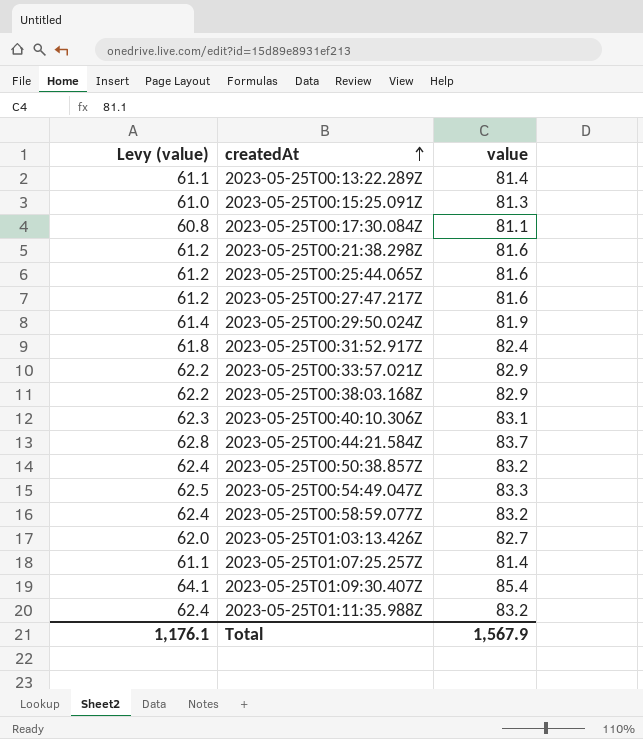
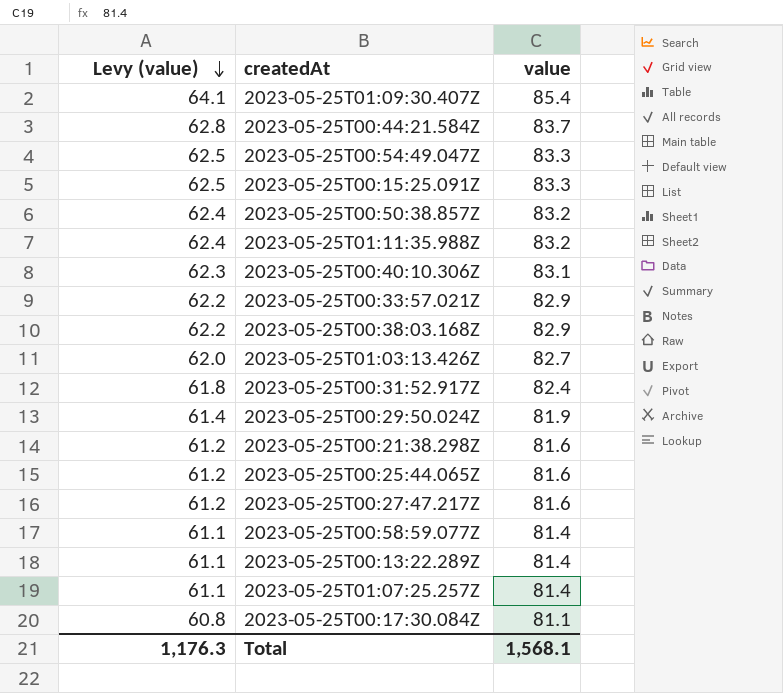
row order: createdAt ascending -> Levy (value) descending
2023-05-25T00:15:25.091Z | Levy (value): 61.0 -> 62.5
2023-05-25T00:15:25.091Z | value: 81.3 -> 83.3
2023-05-25T00:58:59.077Z | Levy (value): 62.4 -> 61.1
2023-05-25T00:58:59.077Z | value: 83.2 -> 81.4
Total | Levy (value): 1,176.1 -> 1,176.3
Total | value: 1,567.9 -> 1,568.1

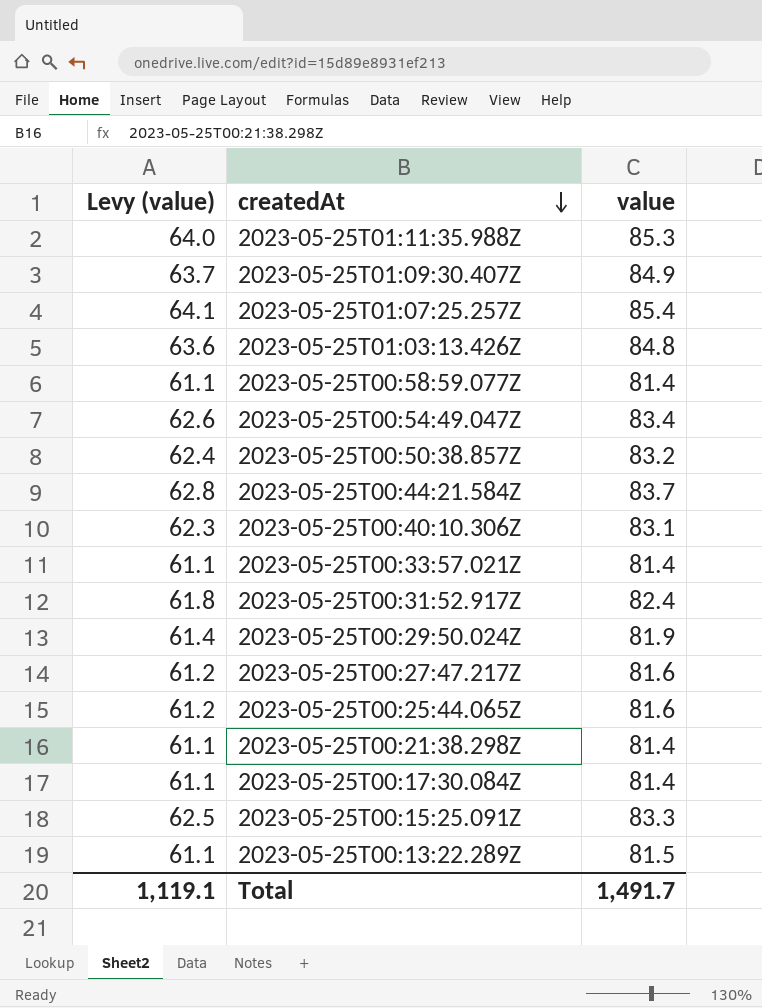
row order: Levy (value) descending -> createdAt descending
row 2023-05-25T00:38:03.168Z: 62.2 | 82.9 -> none
2023-05-25T01:11:35.988Z | Levy (value): 62.4 -> 64.0
2023-05-25T01:11:35.988Z | value: 83.2 -> 85.3
2023-05-25T01:09:30.407Z | Levy (value): 64.1 -> 63.7
2023-05-25T01:09:30.407Z | value: 85.4 -> 84.9
2023-05-25T01:07:25.257Z | Levy (value): 61.1 -> 64.1
2023-05-25T01:07:25.257Z | value: 81.4 -> 85.4
2023-05-25T01:03:13.426Z | Levy (value): 62.0 -> 63.6
2023-05-25T01:03:13.426Z | value: 82.7 -> 84.8
2023-05-25T00:54:49.047Z | Levy (value): 62.5 -> 62.6
2023-05-25T00:54:49.047Z | value: 83.3 -> 83.4
2023-05-25T00:33:57.021Z | Levy (value): 62.2 -> 61.1
2023-05-25T00:33:57.021Z | value: 82.9 -> 81.4
2023-05-25T00:21:38.298Z | Levy (value): 61.2 -> 61.1
2023-05-25T00:21:38.298Z | value: 81.6 -> 81.4
2023-05-25T00:17:30.084Z | Levy (value): 60.8 -> 61.1
2023-05-25T00:17:30.084Z | value: 81.1 -> 81.4
2023-05-25T00:13:22.289Z | value: 81.4 -> 81.5
Total | Levy (value): 1,176.3 -> 1,119.1
Total | value: 1,568.1 -> 1,491.7

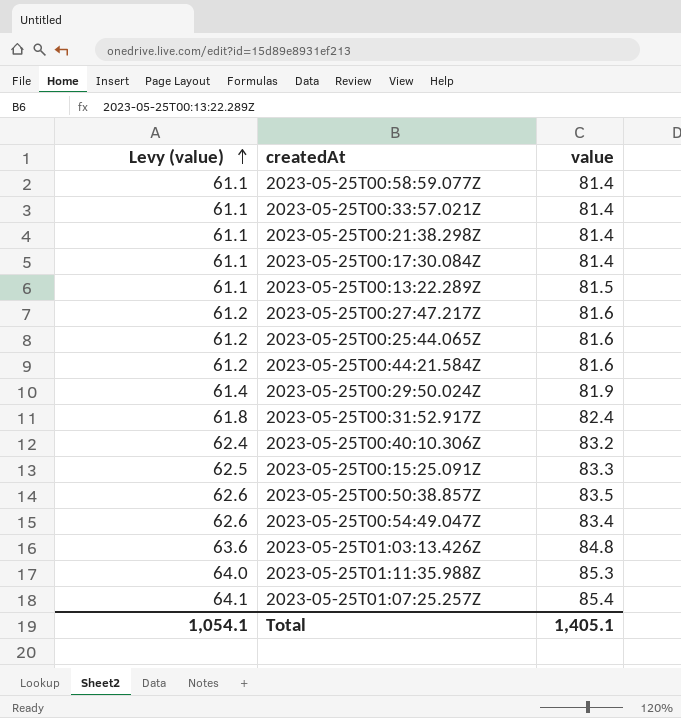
row order: createdAt descending -> Levy (value) ascending
row 2023-05-25T01:09:30.407Z: 63.7 | 84.9 -> none
2023-05-25T00:44:21.584Z | Levy (value): 62.8 -> 61.2
2023-05-25T00:44:21.584Z | value: 83.7 -> 81.6
2023-05-25T00:40:10.306Z | Levy (value): 62.3 -> 62.4
2023-05-25T00:40:10.306Z | value: 83.1 -> 83.2
2023-05-25T00:50:38.857Z | Levy (value): 62.4 -> 62.6
2023-05-25T00:50:38.857Z | value: 83.2 -> 83.5
Total | Levy (value): 1,119.1 -> 1,054.1
Total | value: 1,491.7 -> 1,405.1

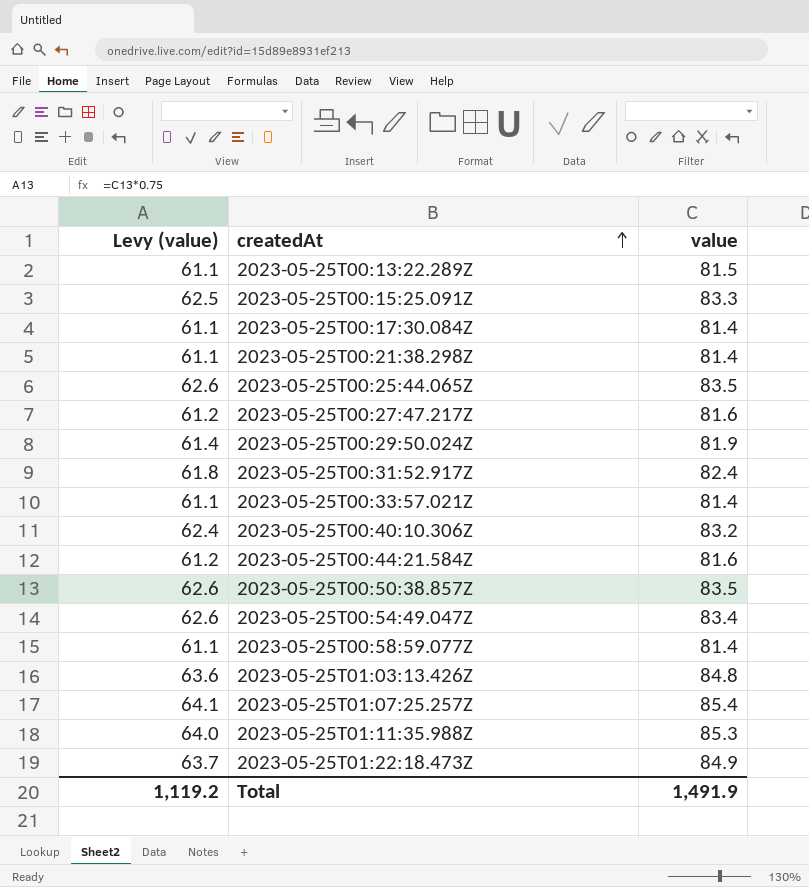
row order: Levy (value) ascending -> createdAt ascending
2023-05-25T00:25:44.065Z | Levy (value): 61.2 -> 62.6
2023-05-25T00:25:44.065Z | value: 81.6 -> 83.5
row 2023-05-25T01:22:18.473Z: none -> 63.7 | 84.9
Total | Levy (value): 1,054.1 -> 1,119.2
Total | value: 1,405.1 -> 1,491.9

